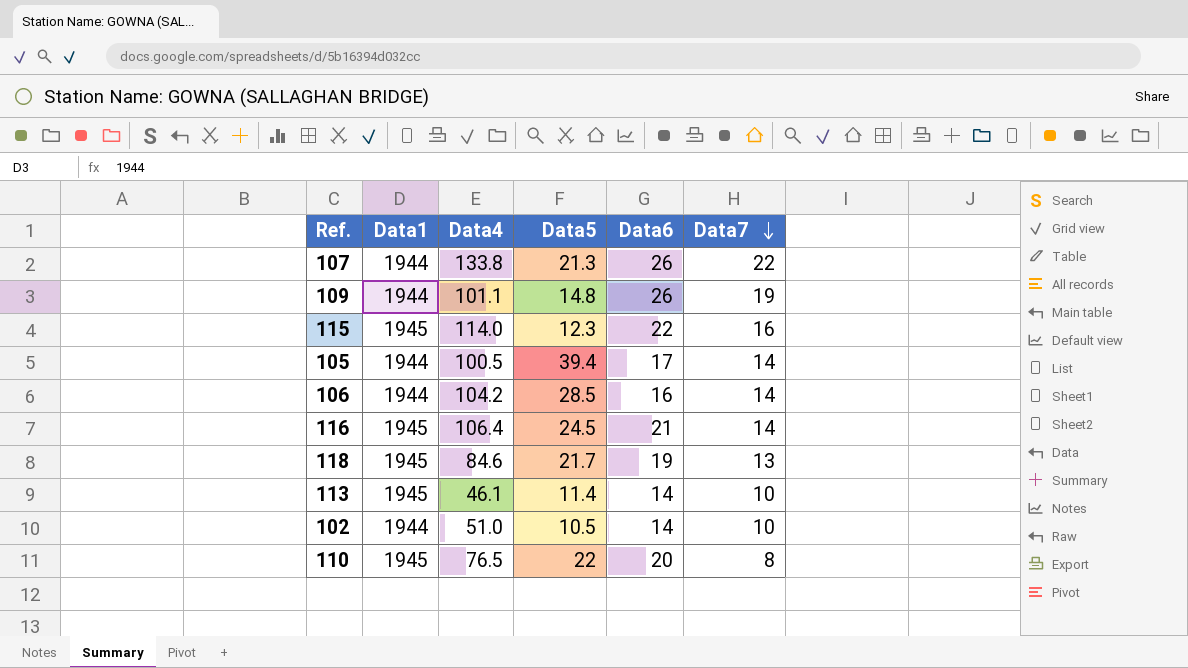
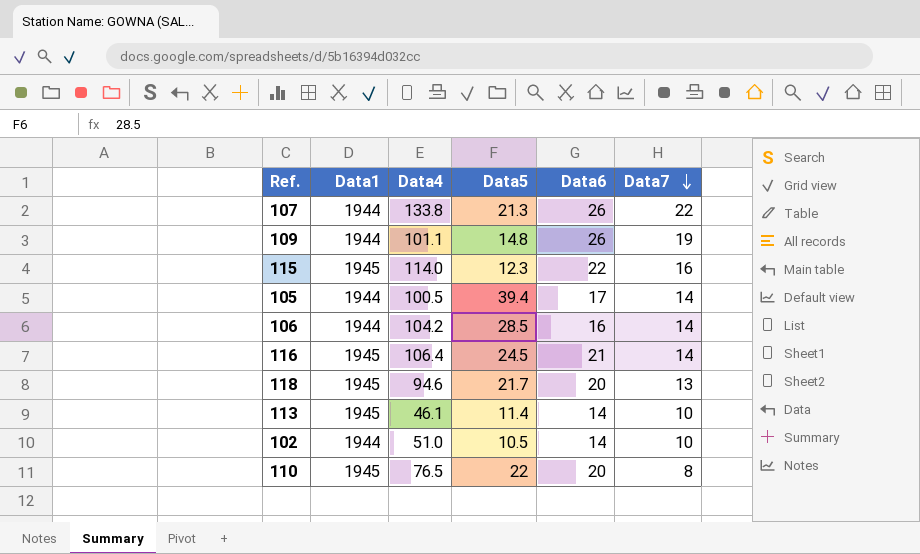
118 | Data4: 84.6 -> 94.6
118 | Data6: 19 -> 20

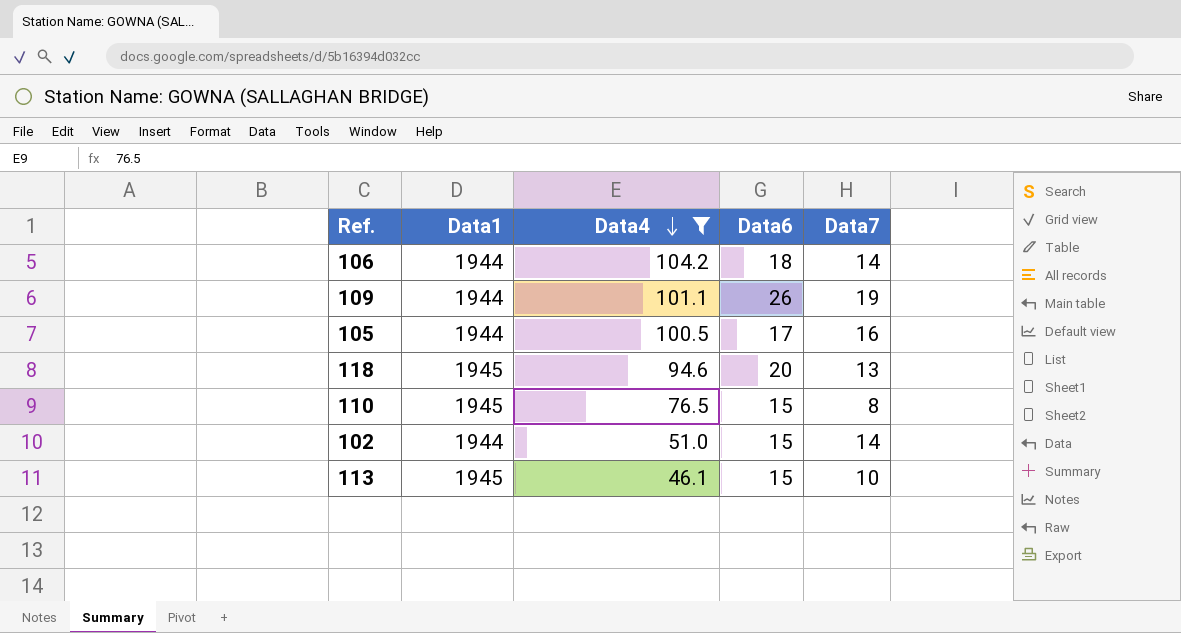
filter: none -> Data4 <= 104.2
row order: Data7 descending -> Data4 descending
column Data5 | position: 4 -> none
106 | Data6: 16 -> 18
105 | Data7: 14 -> 16
110 | Data6: 20 -> 15
102 | Data6: 14 -> 15
102 | Data7: 10 -> 14
113 | Data6: 14 -> 15

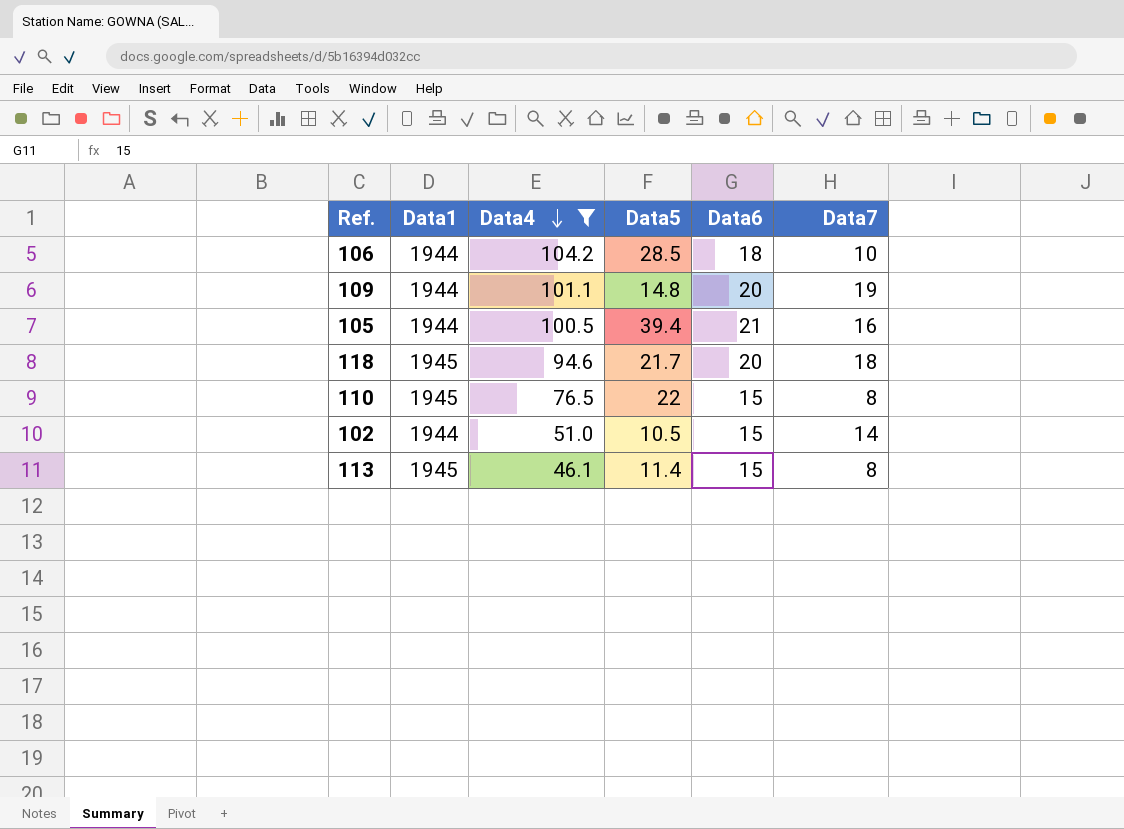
column Data5 | position: none -> 4
106 | Data7: 14 -> 10
109 | Data6: 26 -> 20
105 | Data6: 17 -> 21
118 | Data7: 13 -> 18
113 | Data7: 10 -> 8

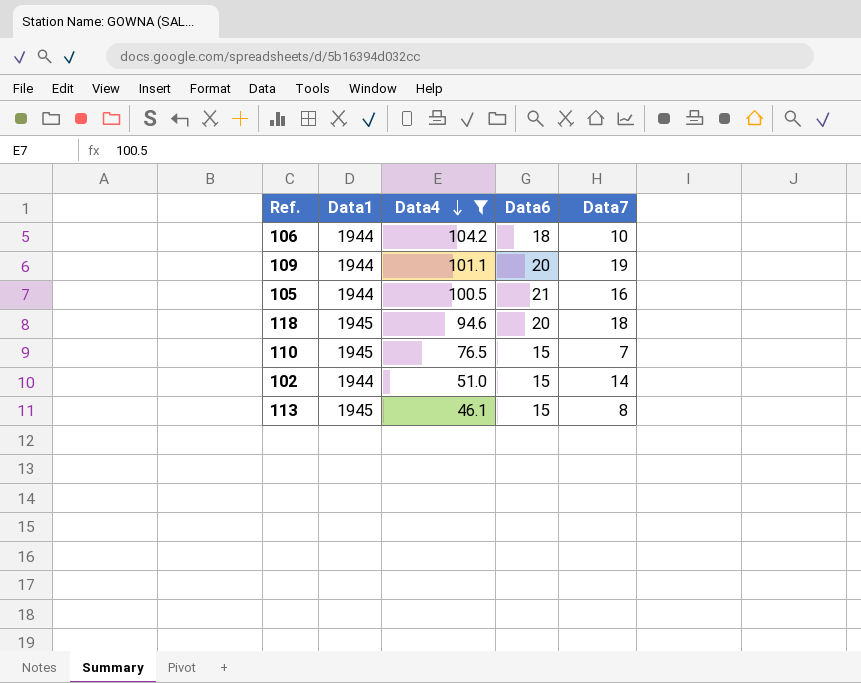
column Data5 | position: 4 -> none
110 | Data7: 8 -> 7

